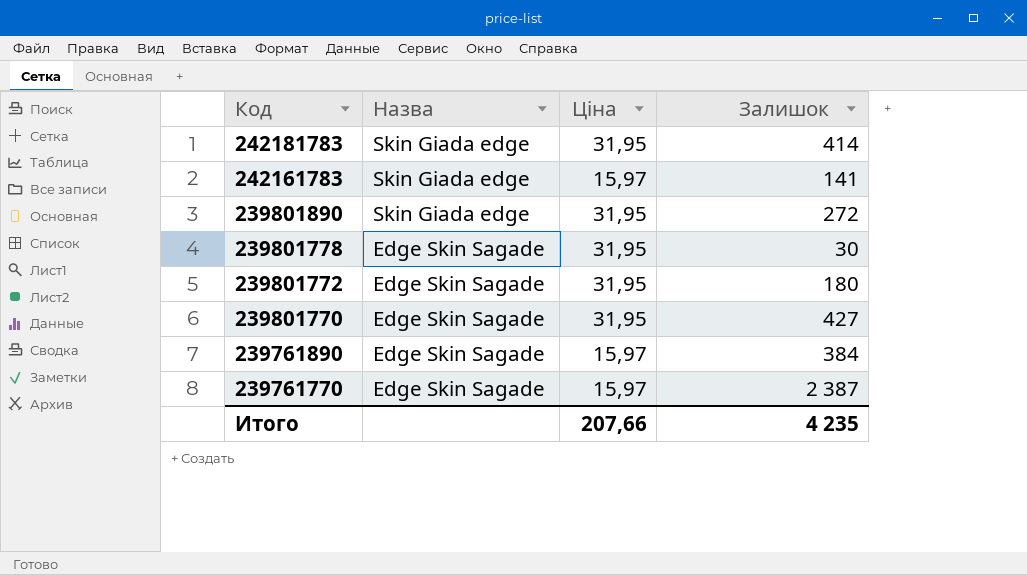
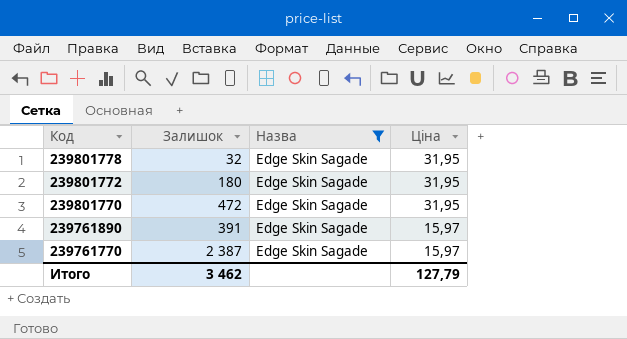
filter: none -> Назва = Edge Skin Sagade
column Залишок | position: 4 -> 2
239801778 | Залишок: 30 -> 32
239801770 | Залишок: 427 -> 472
239761890 | Залишок: 384 -> 391
Итого | Залишок: 4 235 -> 3 462
Итого | Ціна: 207,66 -> 127,79

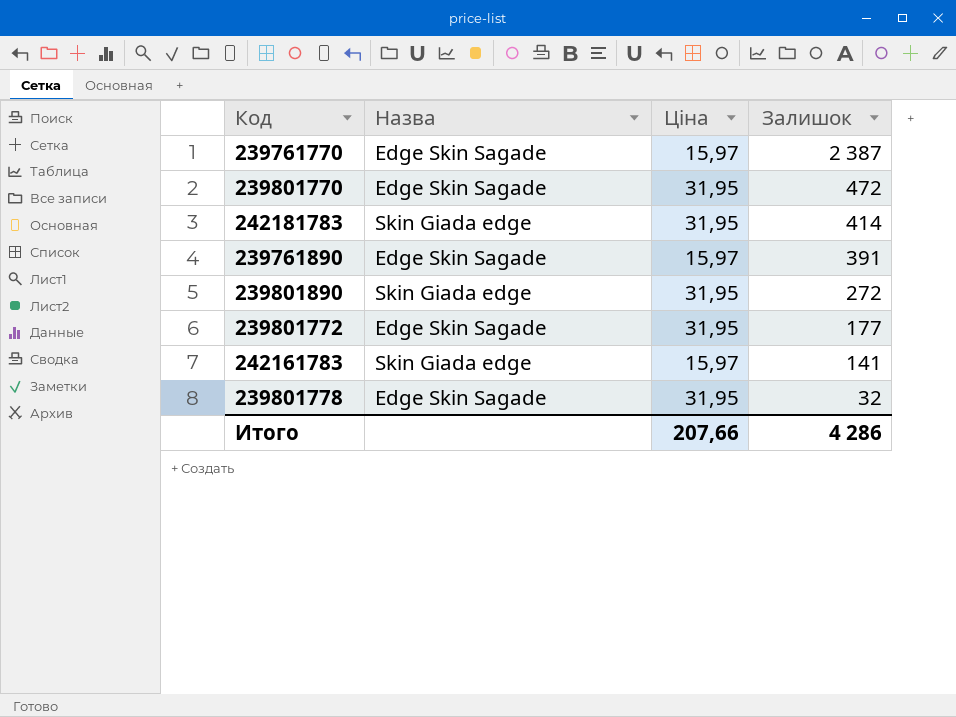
filter: Назва = Edge Skin Sagade -> none
row order: Код descending -> Залишок descending
column Залишок | position: 2 -> 4
239801772 | Залишок: 180 -> 177
Итого | Ціна: 127,79 -> 207,66
Итого | Залишок: 3 462 -> 4 286

